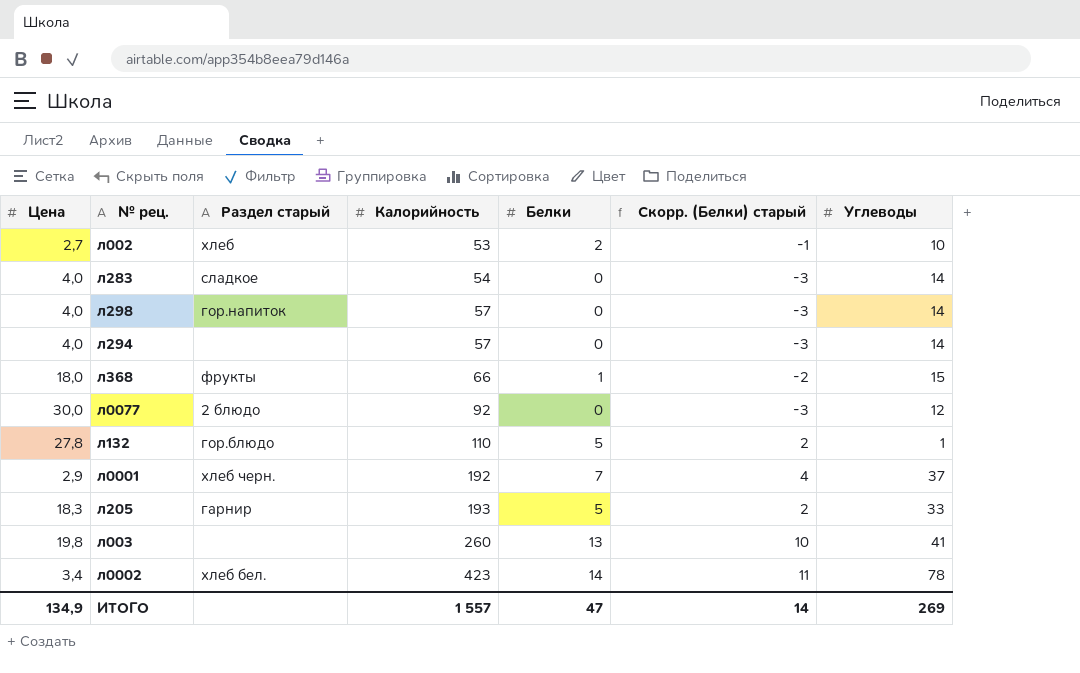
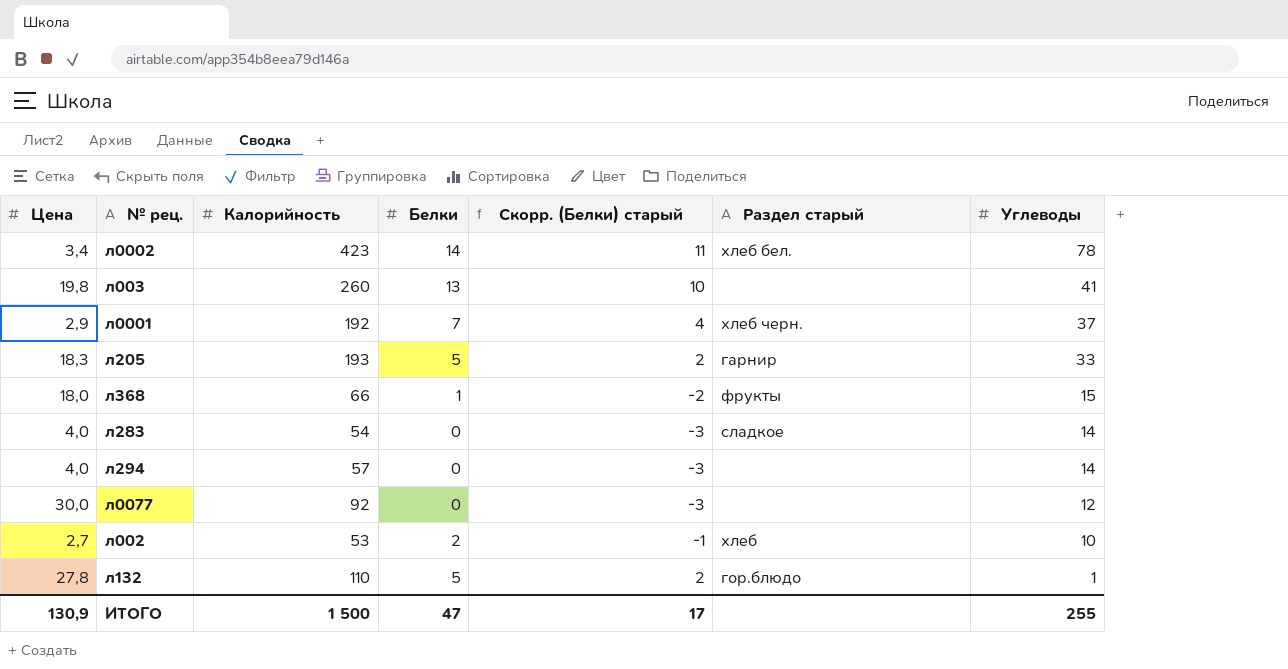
row order: Калорийность ascending -> Углеводы descending
column Раздел старый | position: 3 -> 6
row л298: 4,0 | гор.напиток | 57 | 0 | -3 | 14 -> none
л0077 | Раздел старый: 2 блюдо -> none
ИТОГО | Цена: 134,9 -> 130,9
ИТОГО | Калорийность: 1 557 -> 1 500
ИТОГО | Скорр. (Белки) старый: 14 -> 17
ИТОГО | Углеводы: 269 -> 255

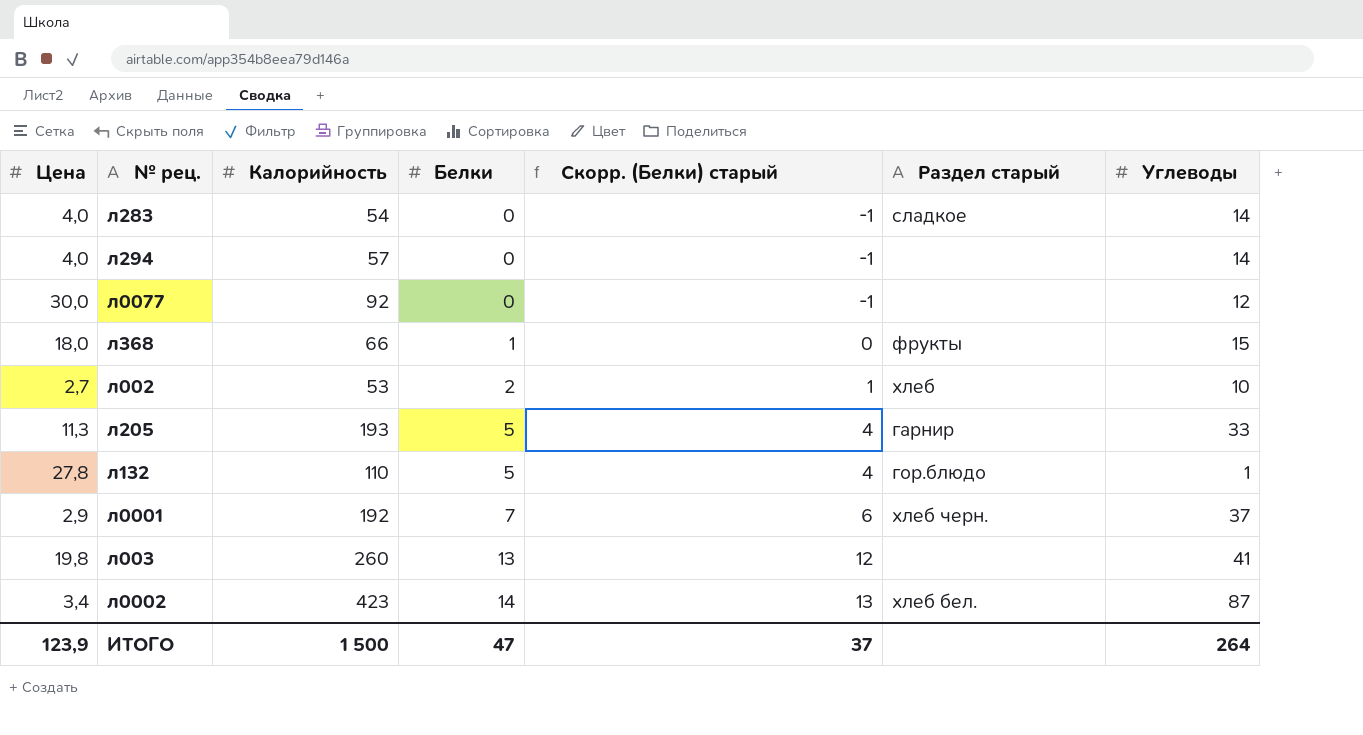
row order: Углеводы descending -> Белки ascending
column Скорр. (Белки) старый | formula: [Белки] - 3 -> [Белки] - 1
л205 | Цена: 18,3 -> 11,3
л0002 | Углеводы: 78 -> 87
ИТОГО | Цена: 130,9 -> 123,9
ИТОГО | Скорр. (Белки) старый: 17 -> 37
ИТОГО | Углеводы: 255 -> 264

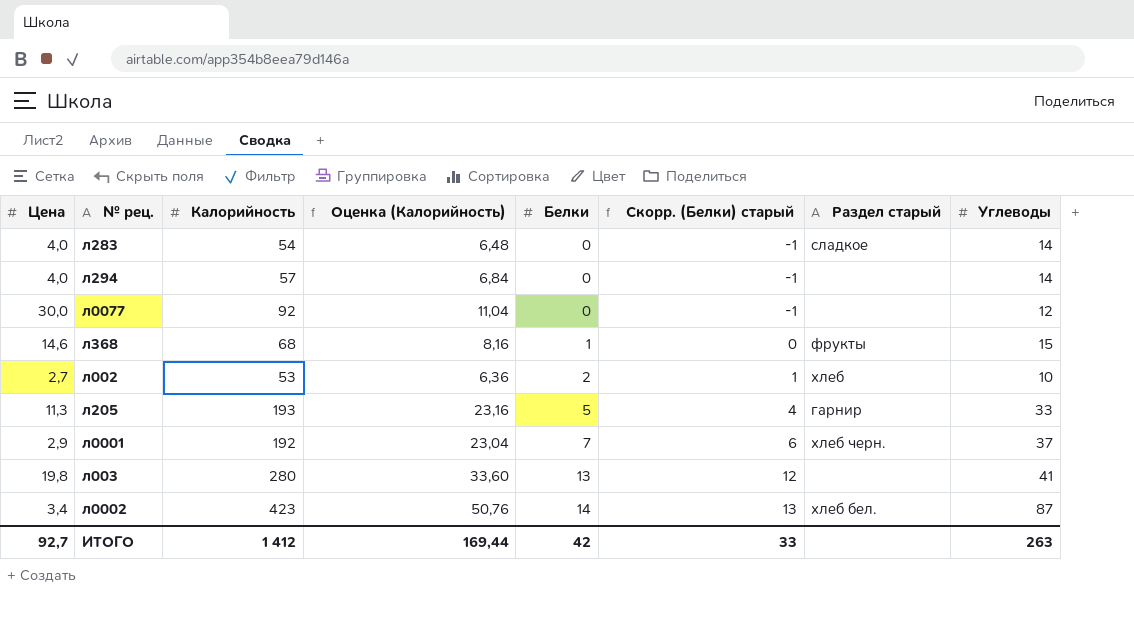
column Оценка (Калорийность) | formula: none -> [Калорийность] * 0,12
row л132: 27,8 | 110 | 5 | 4 | гор.блюдо | 1 -> none
л368 | Цена: 18,0 -> 14,6
л368 | Калорийность: 66 -> 68
л003 | Калорийность: 260 -> 280
ИТОГО | Цена: 123,9 -> 92,7
ИТОГО | Калорийность: 1 500 -> 1 412
ИТОГО | Белки: 47 -> 42
ИТОГО | Скорр. (Белки) старый: 37 -> 33
ИТОГО | Углеводы: 264 -> 263

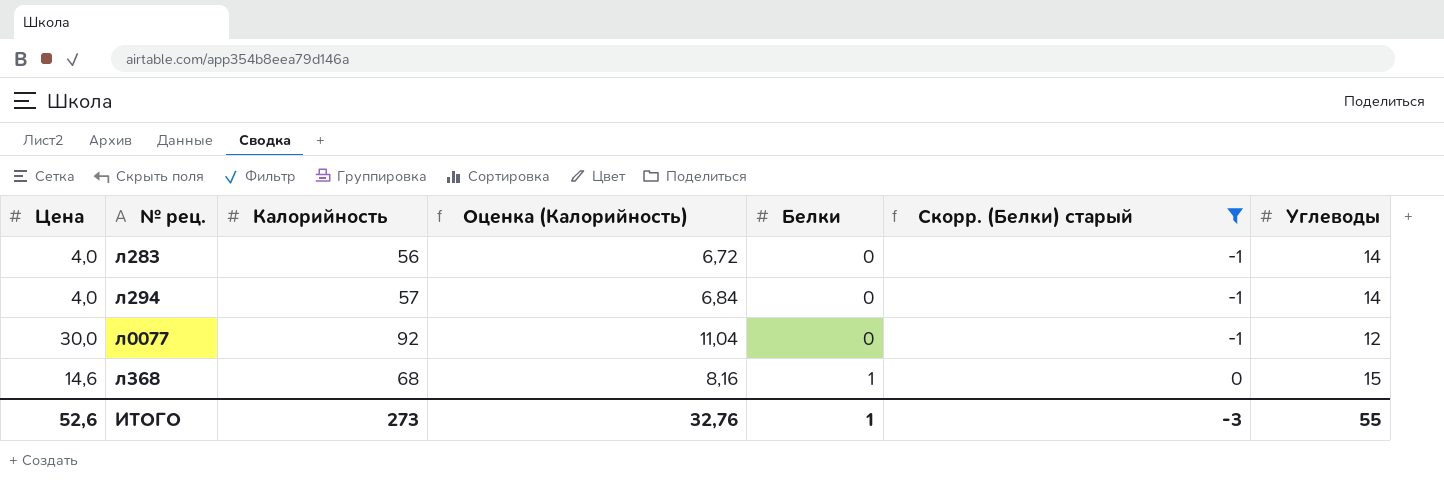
filter: none -> Скорр. (Белки) старый <= 0
column Раздел старый | position: 7 -> none
л283 | Калорийность: 54 -> 56
л283 | Оценка (Калорийность): 6,48 -> 6,72
ИТОГО | Цена: 92,7 -> 52,6
ИТОГО | Калорийность: 1 412 -> 273
ИТОГО | Оценка (Калорийность): 169,44 -> 32,76
ИТОГО | Белки: 42 -> 1
ИТОГО | Скорр. (Белки) старый: 33 -> -3
ИТОГО | Углеводы: 263 -> 55

